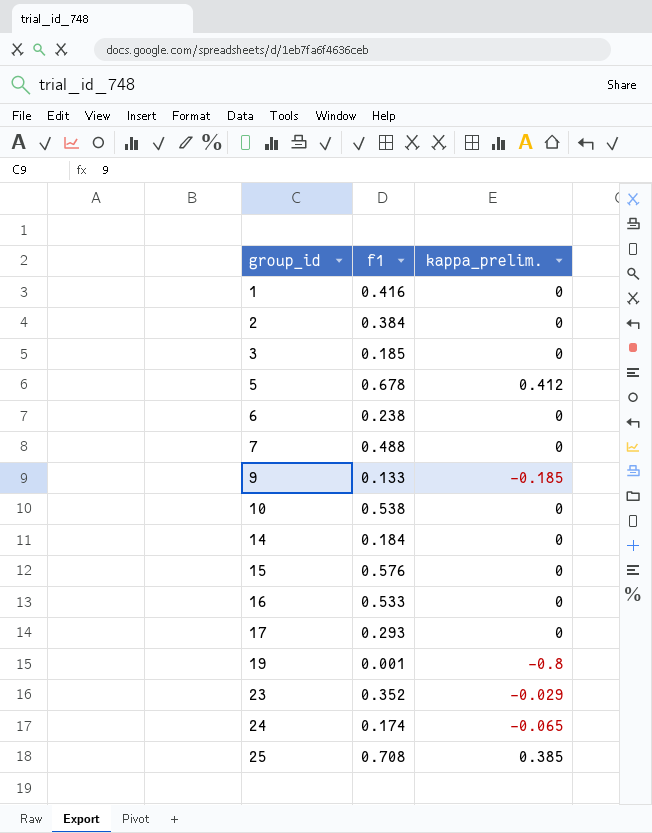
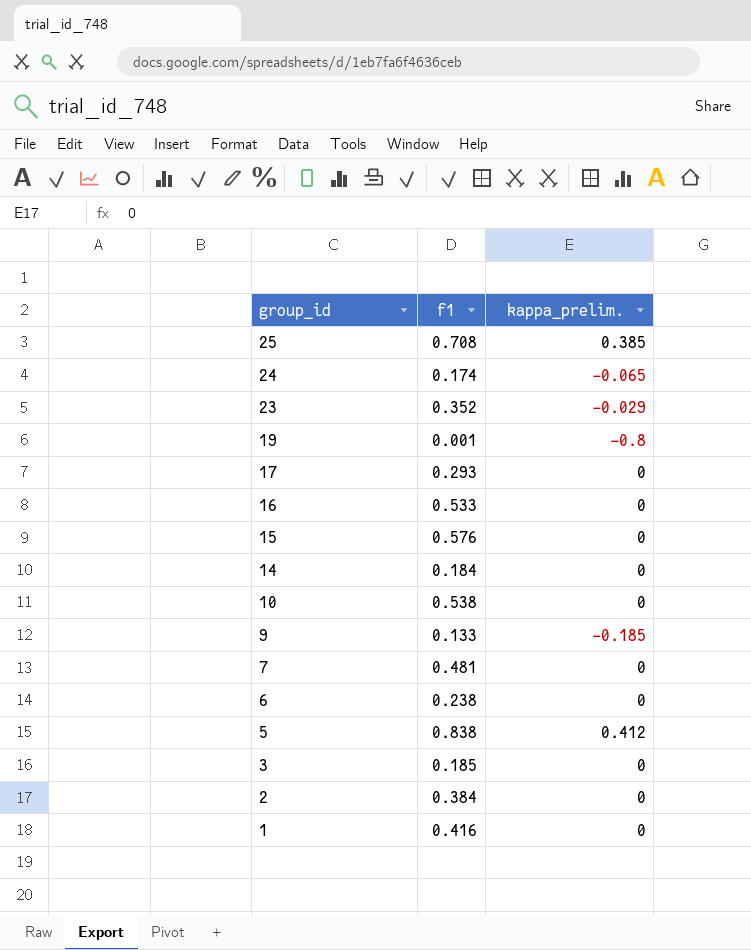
row order: group_id ascending -> group_id descending
7 | f1: 0.488 -> 0.481
5 | f1: 0.678 -> 0.838

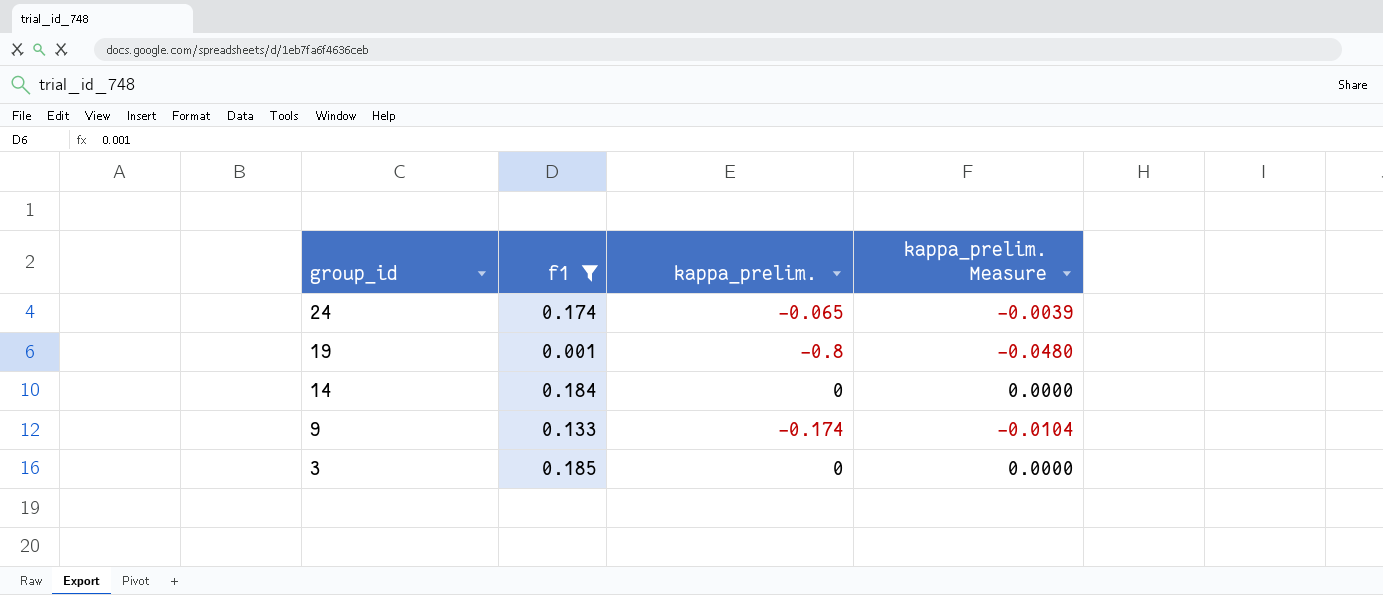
filter: none -> f1 <= 0.185
column kappa_prelim. Measure | formula: none -> [kappa_prelim.] * 0.06
9 | kappa_prelim.: -0.185 -> -0.174

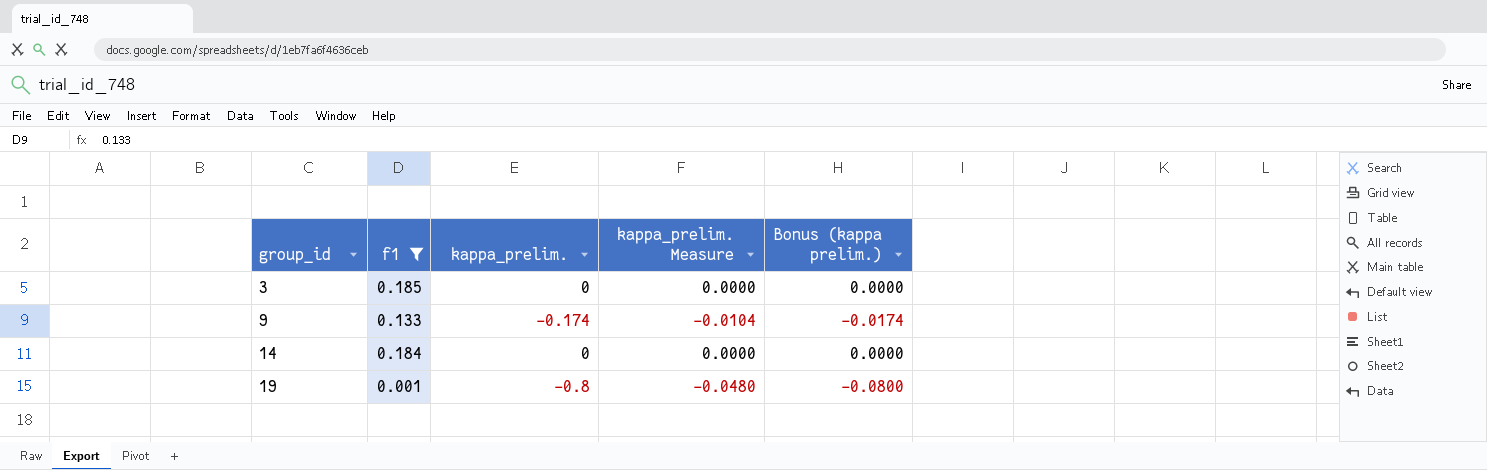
row order: group_id descending -> group_id ascending
column Bonus (kappa prelim.) | formula: none -> [kappa_prelim.] * 0.1
row 24: 0.174 | -0.065 | -0.0039 -> none

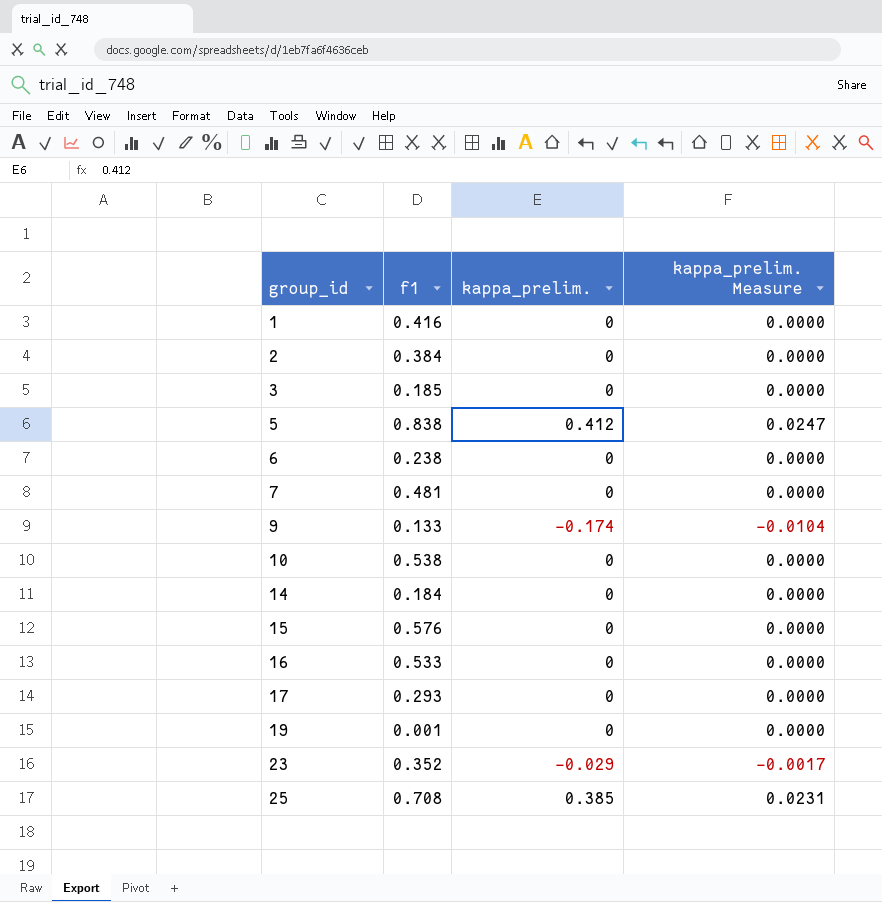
filter: f1 <= 0.185 -> none
column Bonus (kappa prelim.) | formula: [kappa_prelim.] * 0.1 -> none
19 | kappa_prelim.: -0.8 -> 0
19 | kappa_prelim. Measure: -0.0480 -> 0.0000

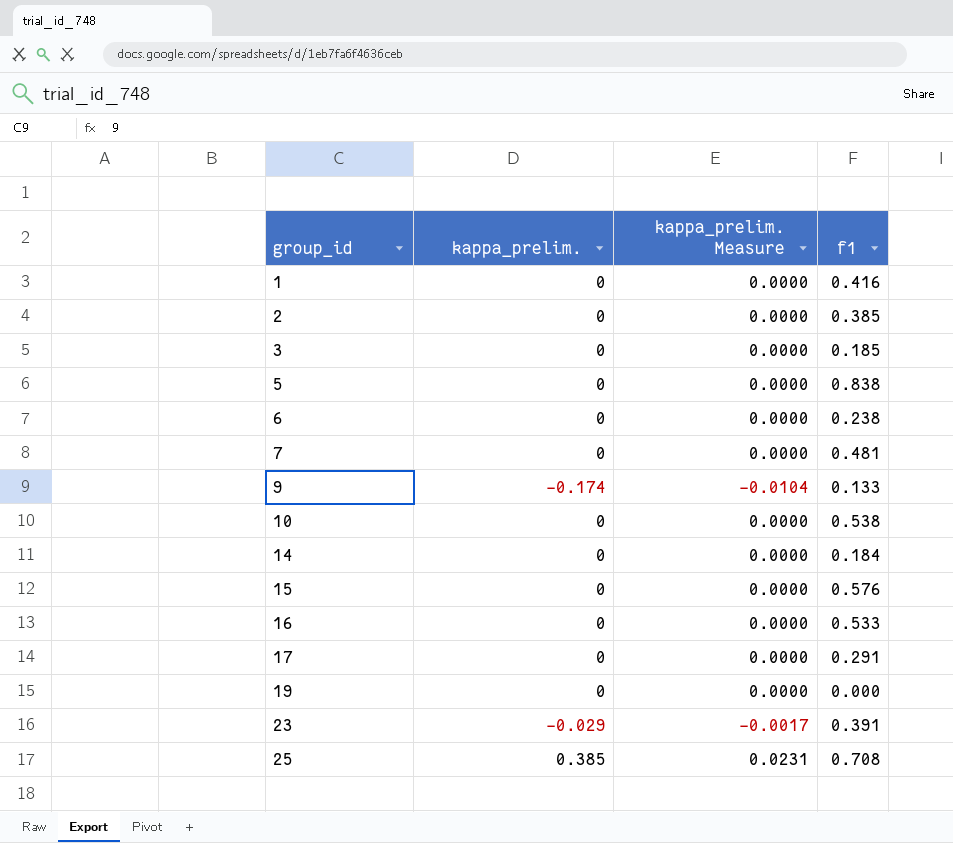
column f1 | position: 2 -> 4
2 | f1: 0.384 -> 0.385
5 | kappa_prelim.: 0.412 -> 0
5 | kappa_prelim. Measure: 0.0247 -> 0.0000
17 | f1: 0.293 -> 0.291
19 | f1: 0.001 -> 0.000
23 | f1: 0.352 -> 0.391

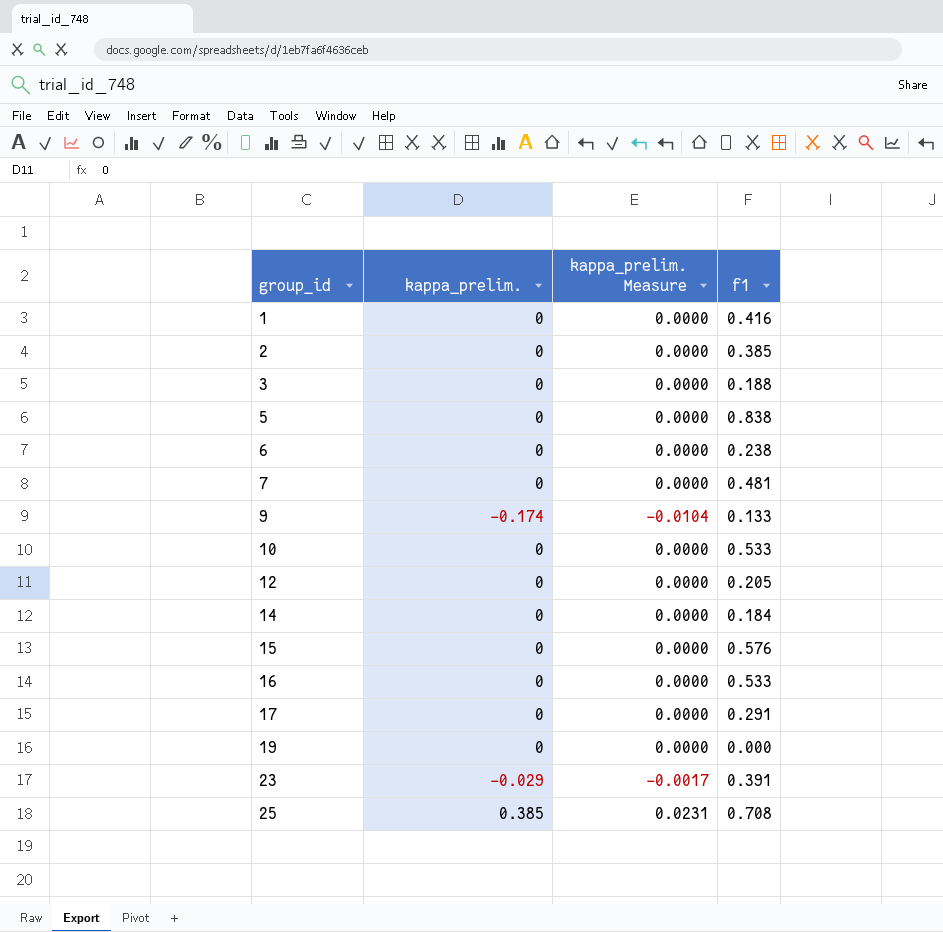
3 | f1: 0.185 -> 0.188
10 | f1: 0.538 -> 0.533
row 12: none -> 0 | 0.0000 | 0.205

